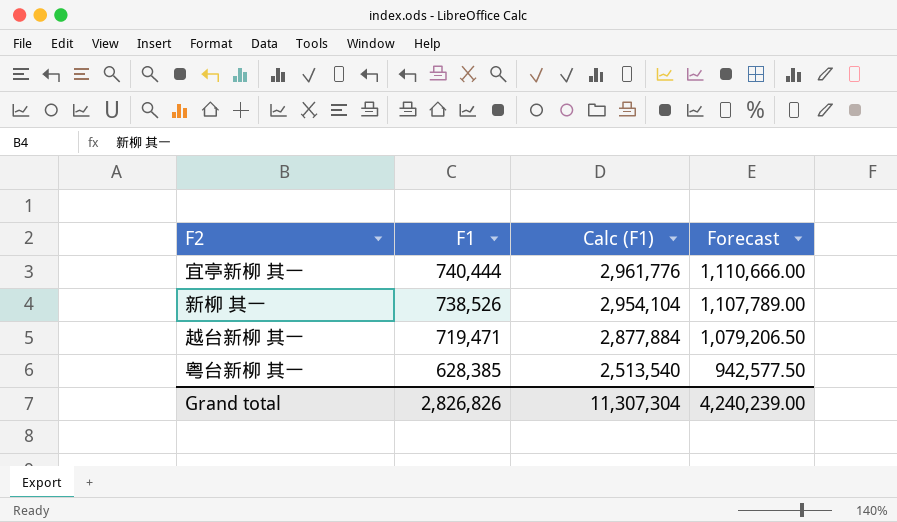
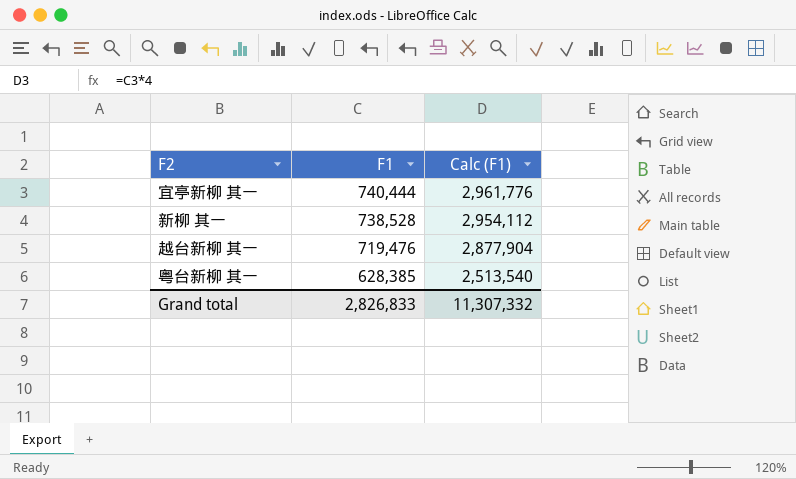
column Forecast | formula: [F1] * 1.5 -> none
新柳 其一 | F1: 738,526 -> 738,528
新柳 其一 | Calc (F1): 2,954,104 -> 2,954,112
越台新柳 其一 | F1: 719,471 -> 719,476
越台新柳 其一 | Calc (F1): 2,877,884 -> 2,877,904
Grand total | F1: 2,826,826 -> 2,826,833
Grand total | Calc (F1): 11,307,304 -> 11,307,332

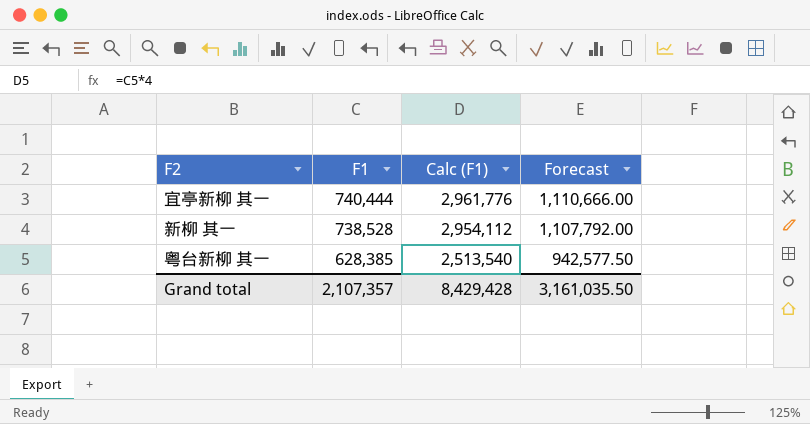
column Forecast | formula: none -> [F1] * 1.5
row 越台新柳 其一: 719,476 | 2,877,904 -> none
Grand total | F1: 2,826,833 -> 2,107,357
Grand total | Calc (F1): 11,307,332 -> 8,429,428

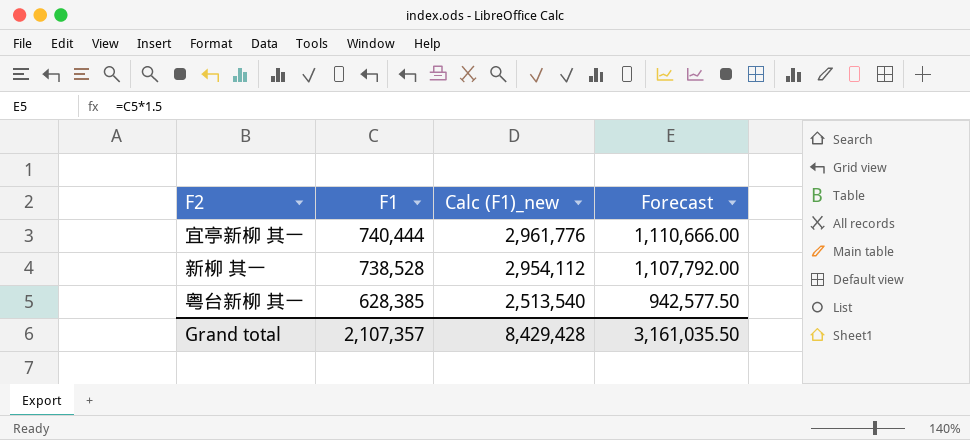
column name: Calc (F1) -> Calc (F1)_new

